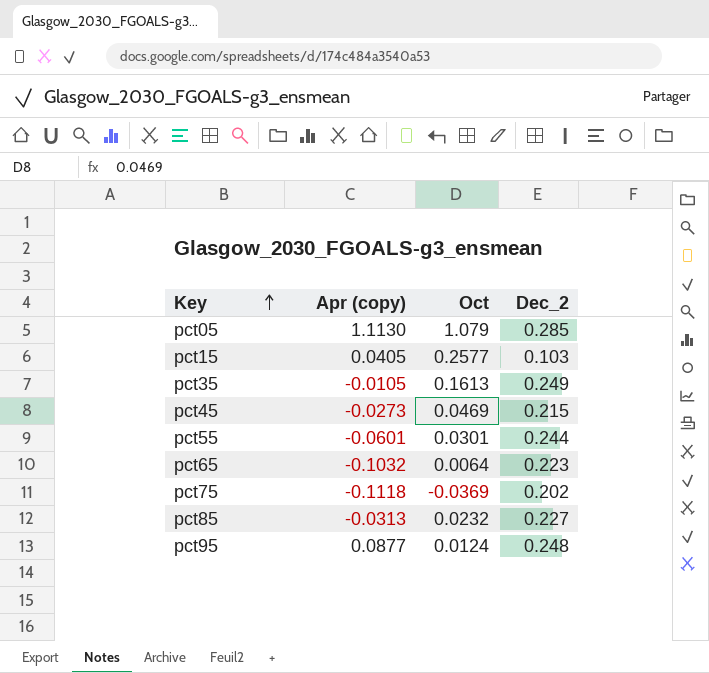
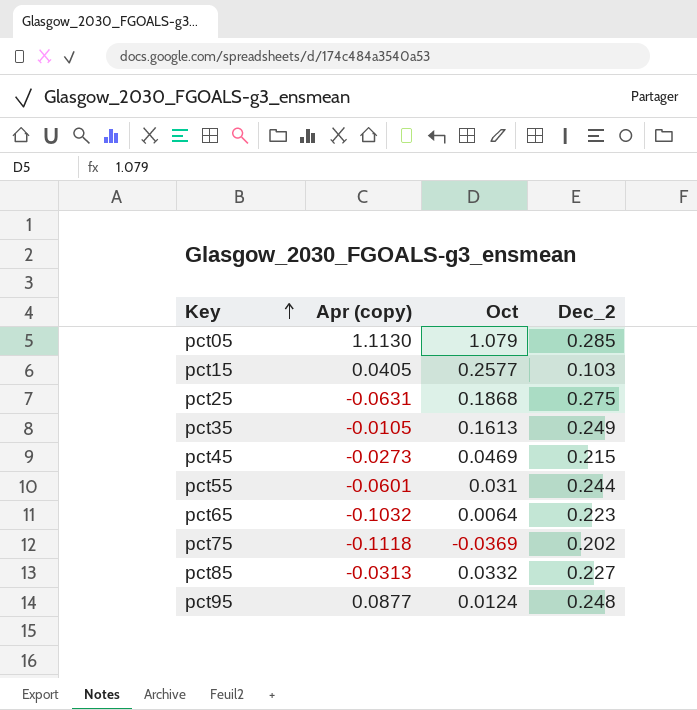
row pct25: none -> -0.0631 | 0.1868 | 0.275
pct55 | Oct: 0.0301 -> 0.031
pct85 | Oct: 0.0232 -> 0.0332

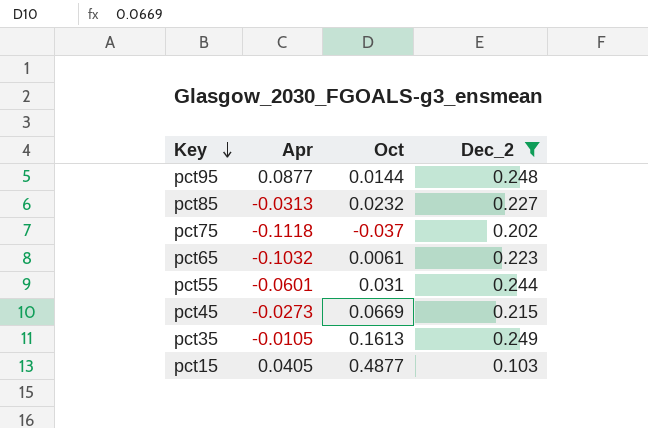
filter: none -> Dec_2 <= 0.249
row order: Key ascending -> Key descending
column name: Apr (copy) -> Apr
pct95 | Oct: 0.0124 -> 0.0144
pct85 | Oct: 0.0332 -> 0.0232
pct75 | Oct: -0.0369 -> -0.037
pct65 | Oct: 0.0064 -> 0.0061
pct45 | Oct: 0.0469 -> 0.0669
pct15 | Oct: 0.2577 -> 0.4877

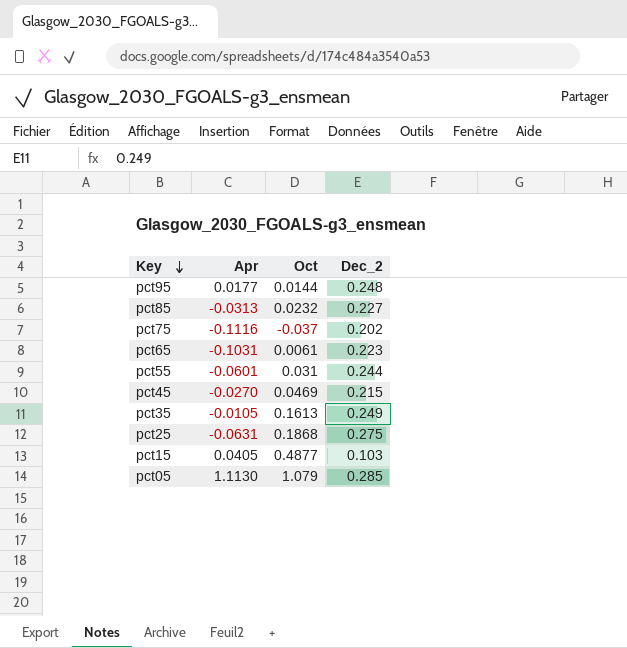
filter: Dec_2 <= 0.249 -> none
pct95 | Apr: 0.0877 -> 0.0177
pct75 | Apr: -0.1118 -> -0.1116
pct65 | Apr: -0.1032 -> -0.1031
pct45 | Apr: -0.0273 -> -0.0270
pct45 | Oct: 0.0669 -> 0.0469

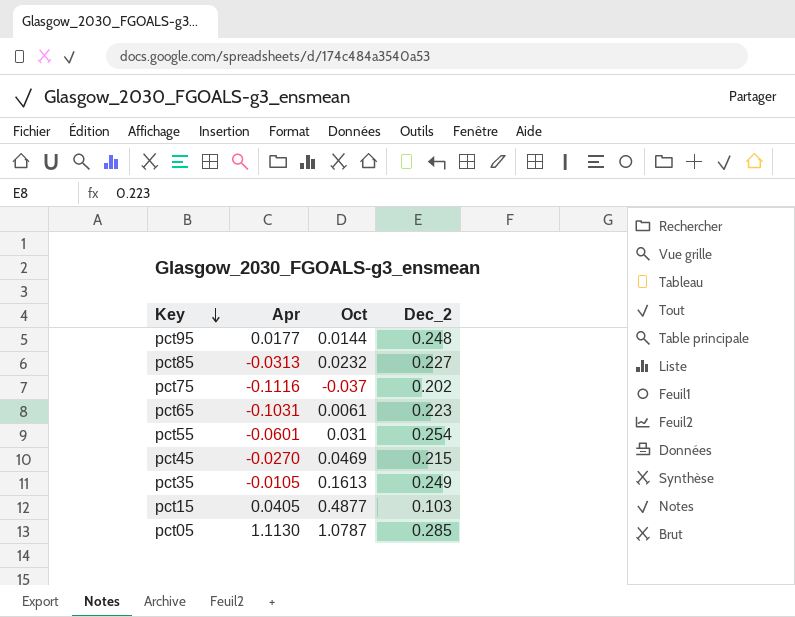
row pct25: -0.0631 | 0.1868 | 0.275 -> none
pct55 | Dec_2: 0.244 -> 0.254
pct05 | Oct: 1.079 -> 1.0787

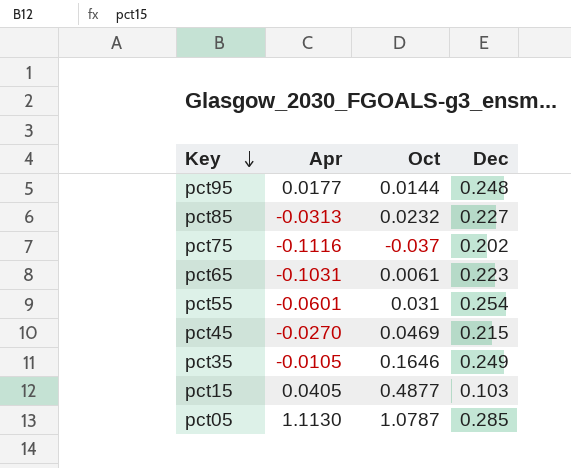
column name: Dec_2 -> Dec
pct35 | Oct: 0.1613 -> 0.1646

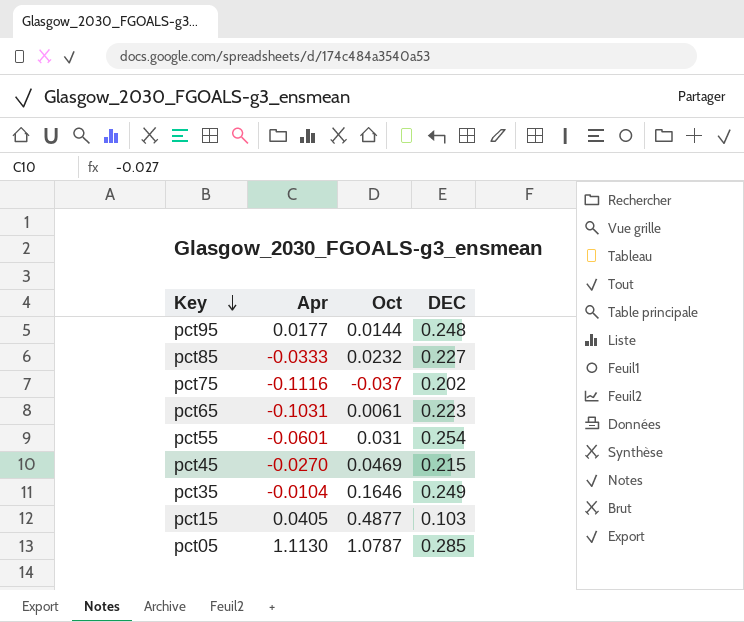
column name: Dec -> DEC
pct85 | Apr: -0.0313 -> -0.0333
pct35 | Apr: -0.0105 -> -0.0104

